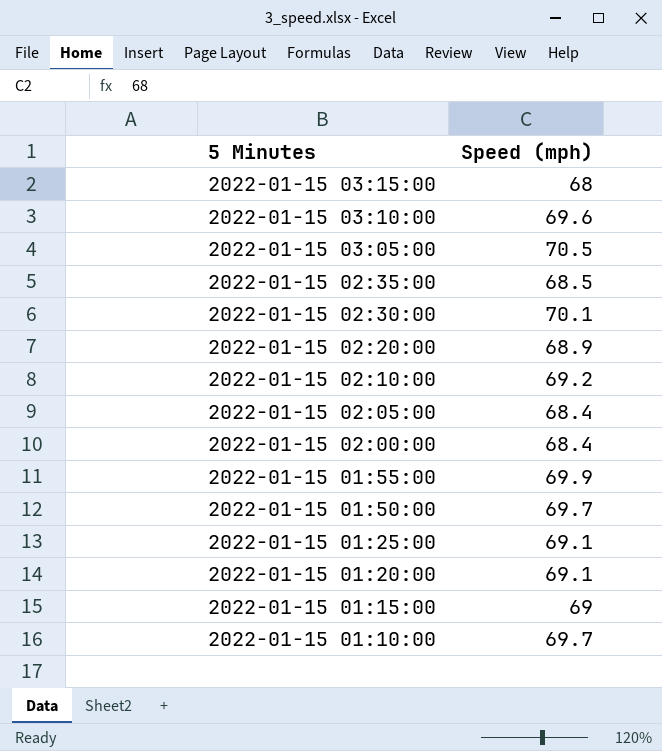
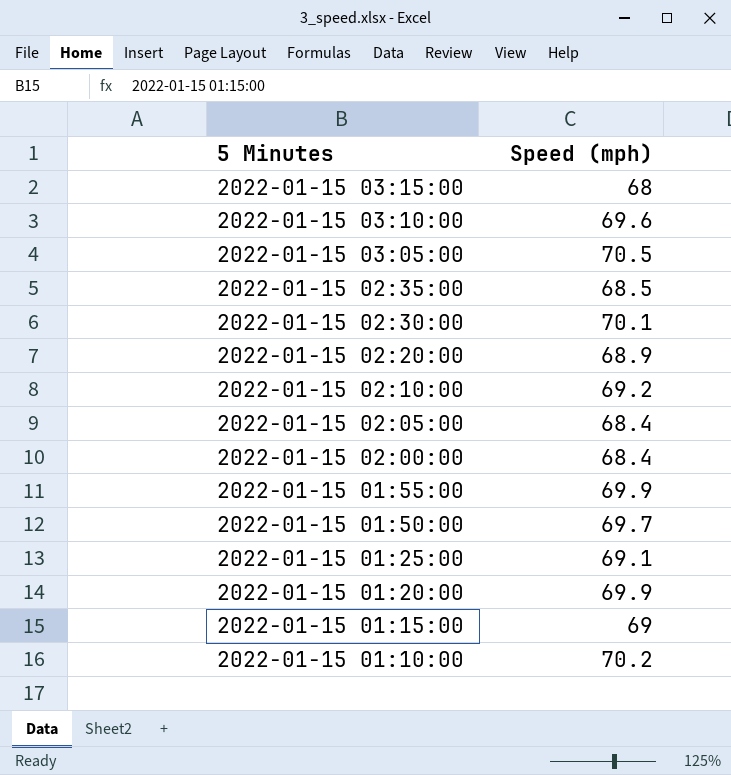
2022-01-15 01:20:00 | Speed (mph): 69.1 -> 69.9
2022-01-15 01:10:00 | Speed (mph): 69.7 -> 70.2

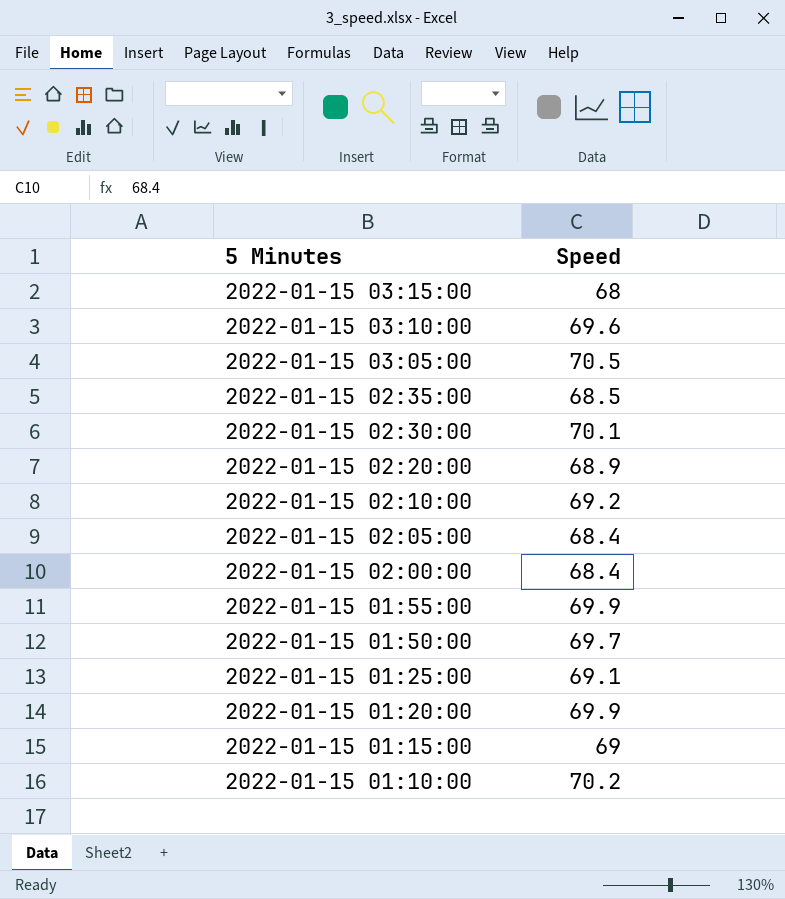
column name: Speed (mph) -> Speed

